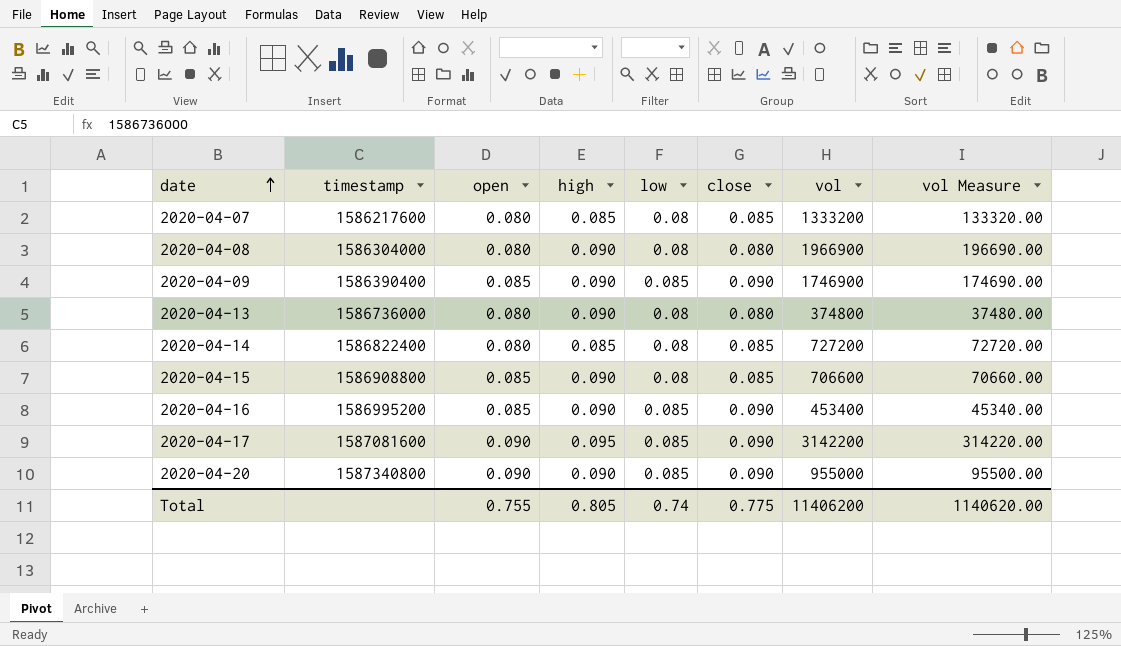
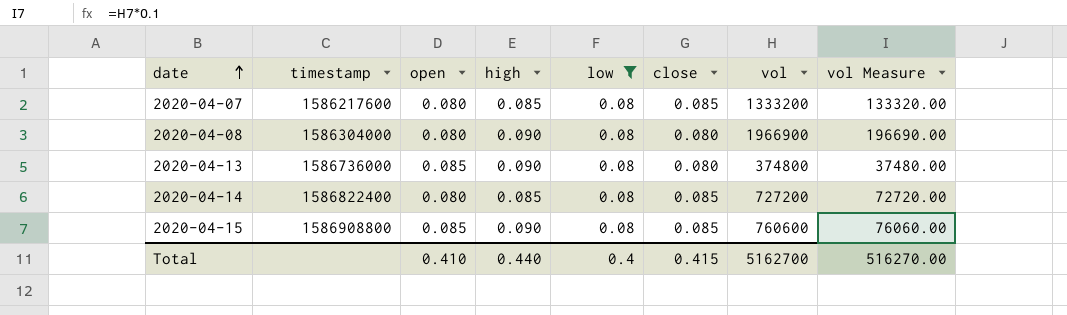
filter: none -> low = 0.08
2020-04-13 | open: 0.080 -> 0.085
2020-04-15 | vol: 706600 -> 760600
2020-04-15 | vol Measure: 70660.00 -> 76060.00
Total | open: 0.755 -> 0.410
Total | high: 0.805 -> 0.440
Total | low: 0.74 -> 0.4
Total | close: 0.775 -> 0.415
Total | vol: 11406200 -> 5162700
Total | vol Measure: 1140620.00 -> 516270.00

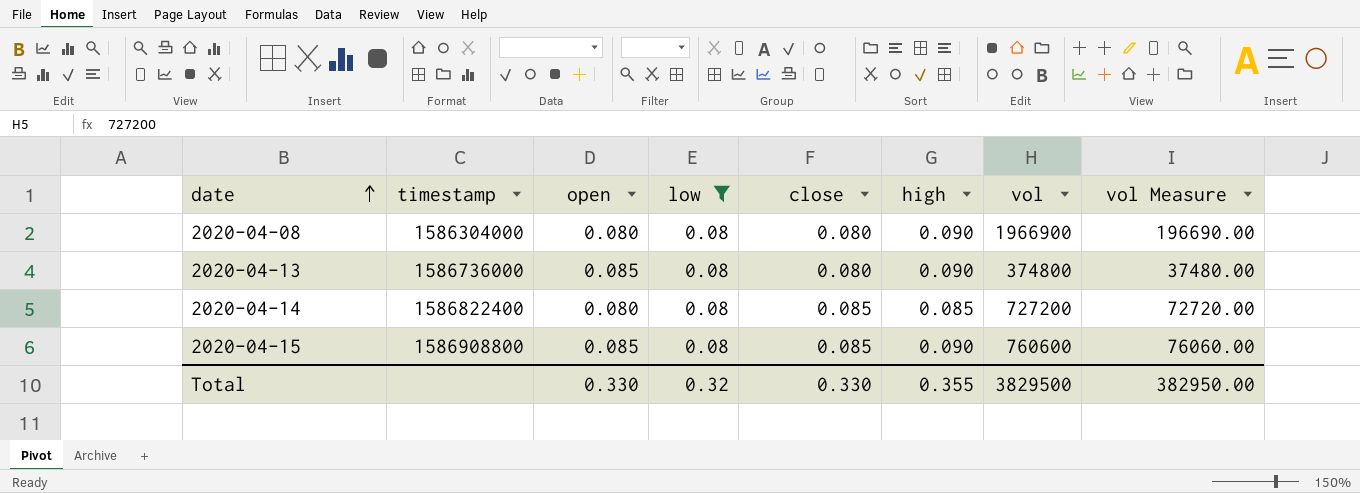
column high | position: 4 -> 6
row 2020-04-07: 1586217600 | 0.080 | 0.085 | 0.08 | 0.085 | 1333200 | 133320.00 -> none
Total | open: 0.410 -> 0.330
Total | low: 0.4 -> 0.32
Total | close: 0.415 -> 0.330
Total | high: 0.440 -> 0.355
Total | vol: 5162700 -> 3829500
Total | vol Measure: 516270.00 -> 382950.00

